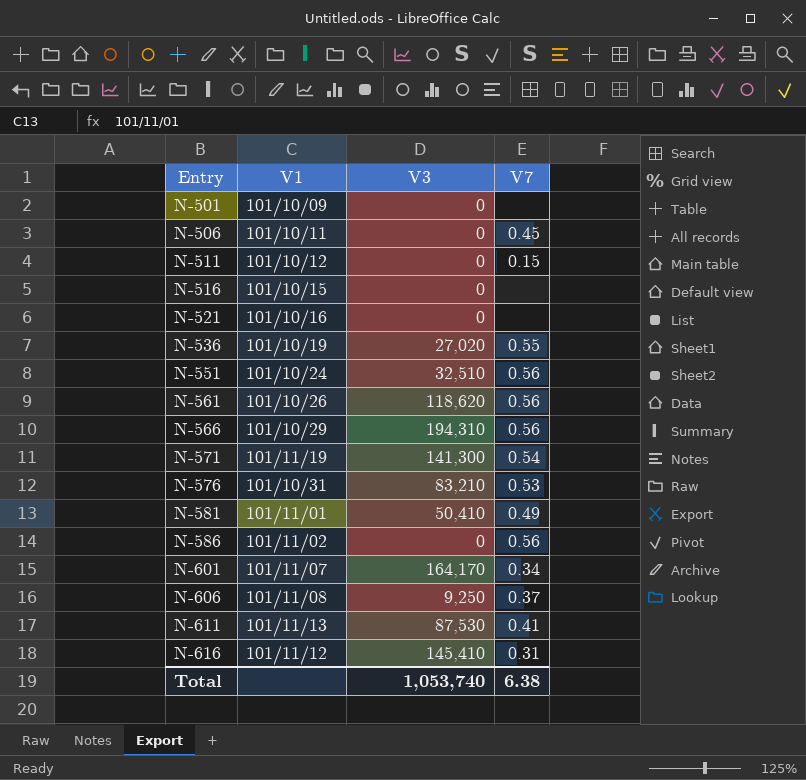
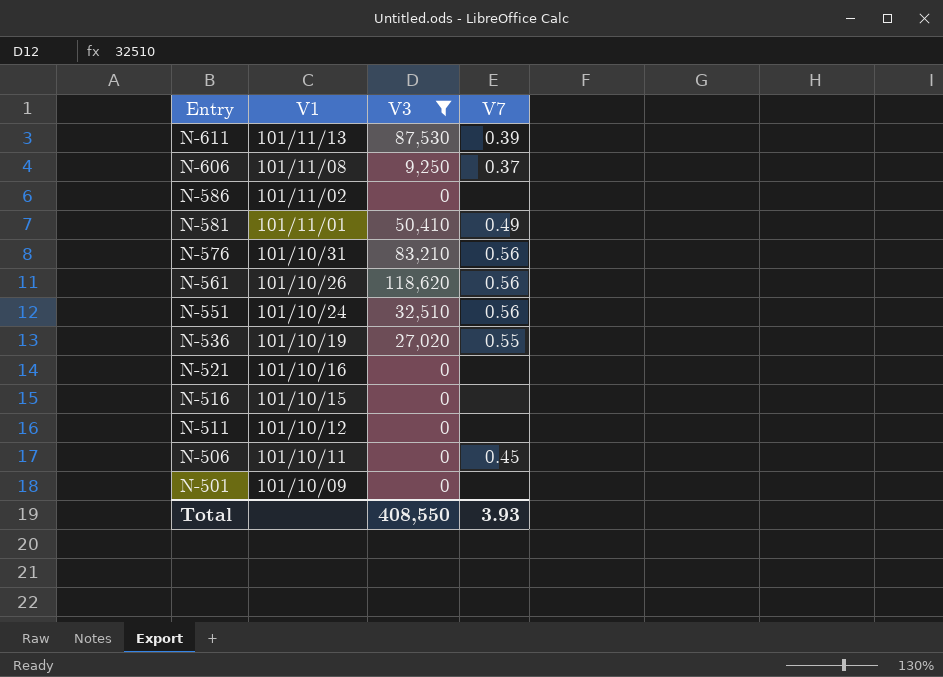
filter: none -> V3 <= 118,620
row order: Entry ascending -> Entry descending
N-611 | V7: 0.41 -> 0.39
N-586 | V7: 0.56 -> none
N-576 | V7: 0.53 -> 0.56
N-511 | V7: 0.15 -> none
Total | V3: 1,053,740 -> 408,550
Total | V7: 6.38 -> 3.93

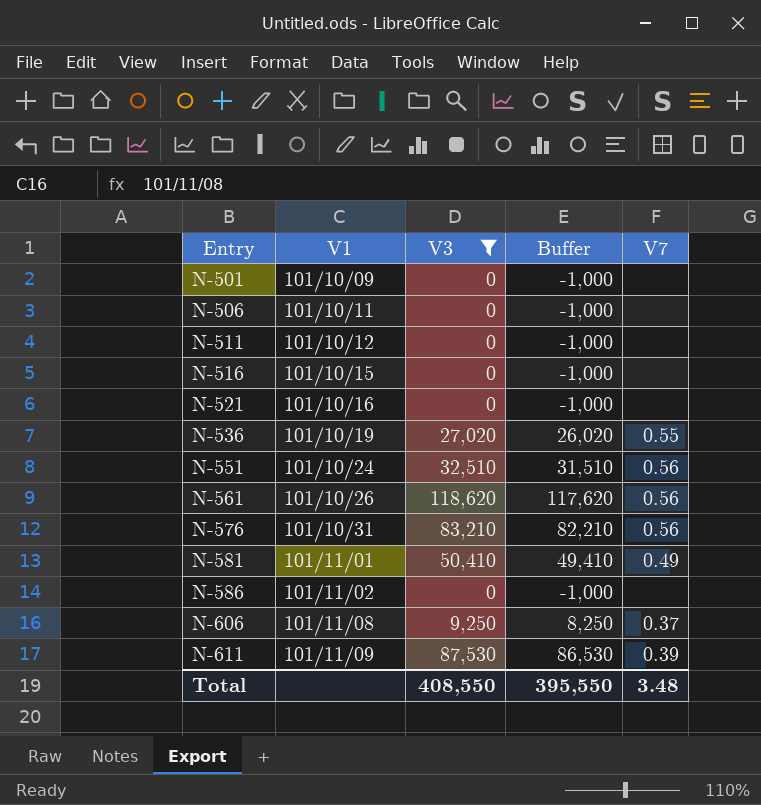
row order: Entry descending -> Entry ascending
column Buffer | formula: none -> [V3] - 1000
N-506 | V7: 0.45 -> none
N-611 | V1: 101/11/13 -> 101/11/09
Total | V7: 3.93 -> 3.48

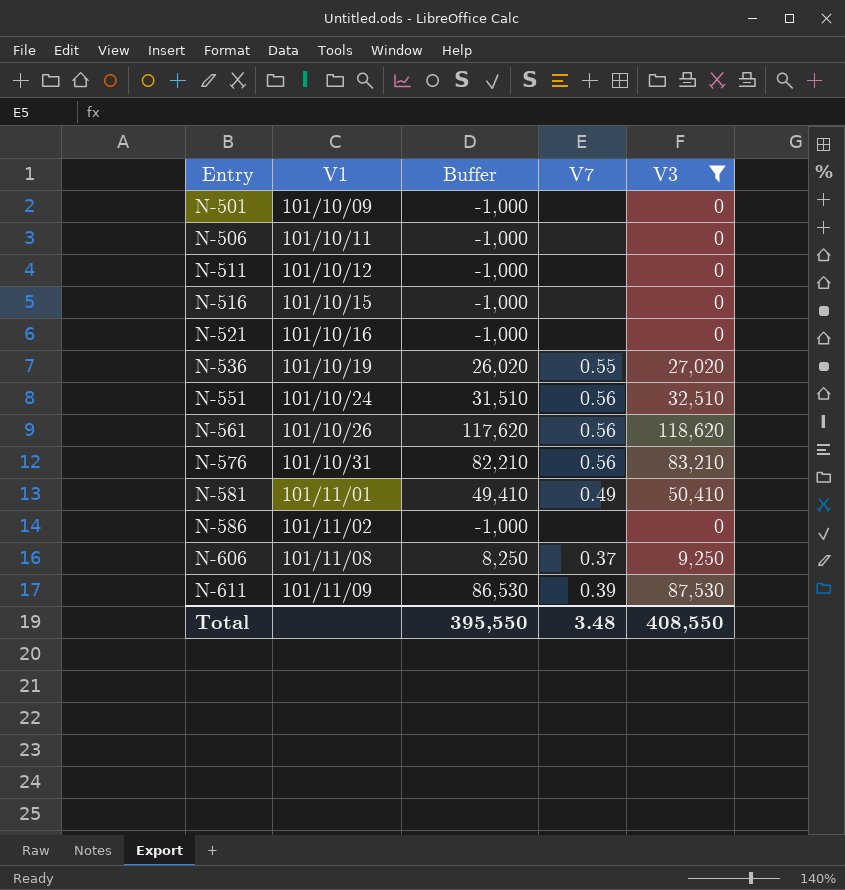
column V3 | position: 3 -> 5

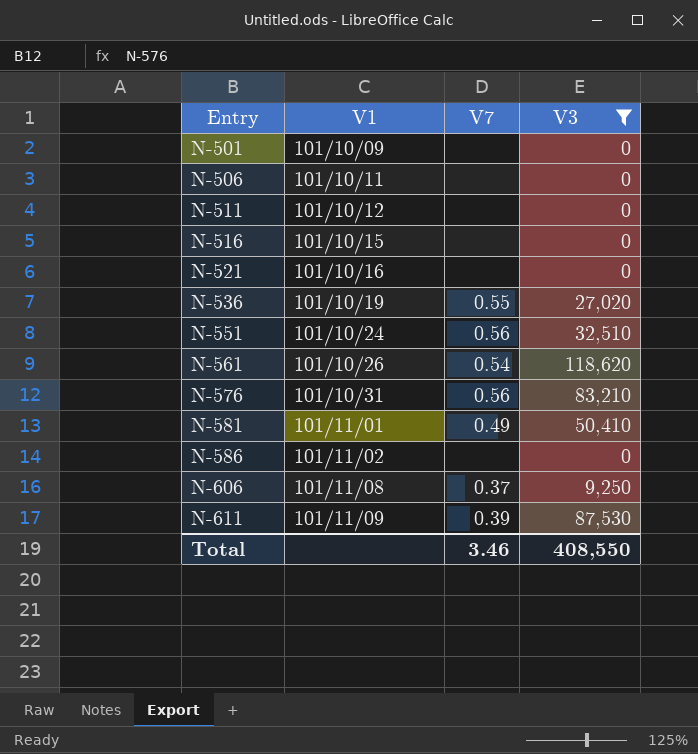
column Buffer | formula: [V3] - 1000 -> none
N-561 | V7: 0.56 -> 0.54
Total | V7: 3.48 -> 3.46

